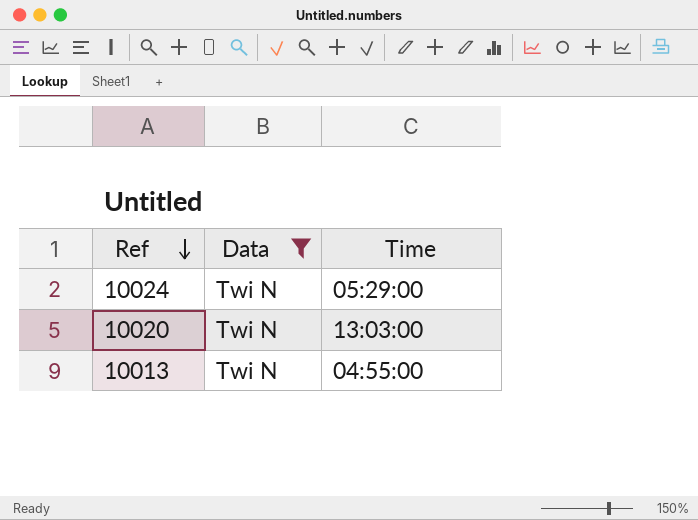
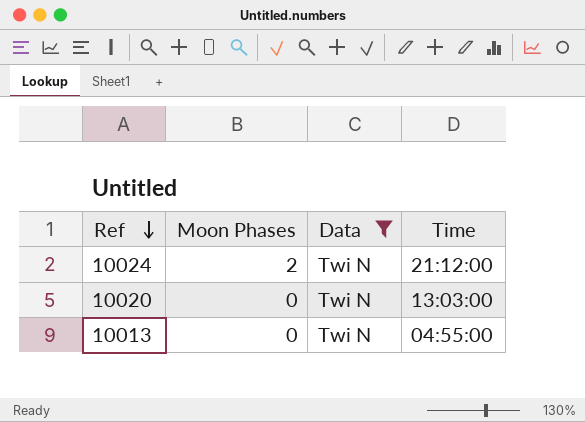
column Moon Phases | position: none -> 2
10024 | Time: 05:29:00 -> 21:12:00

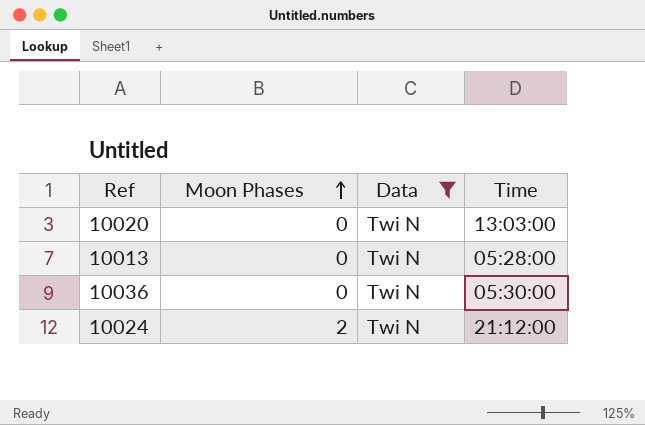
row order: Ref descending -> Moon Phases ascending
10013 | Time: 04:55:00 -> 05:28:00
row 10036: none -> 0 | Twi N | 05:30:00

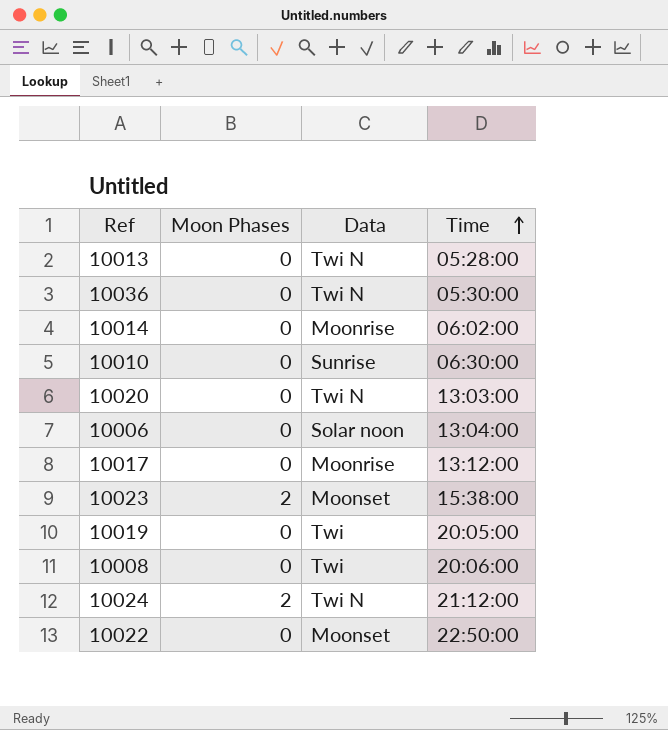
filter: Data = Twi N -> none
row order: Moon Phases ascending -> Time ascending

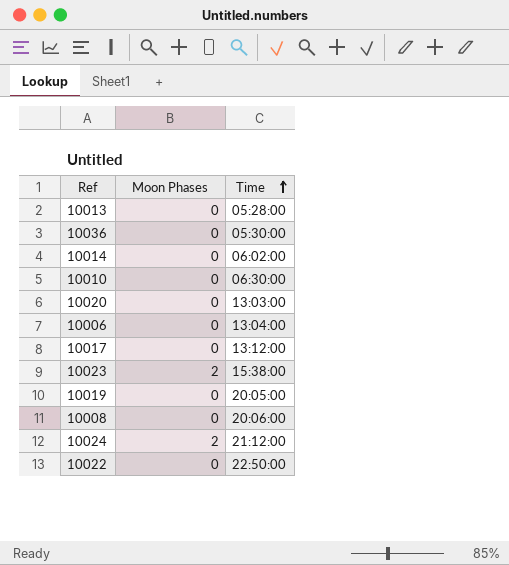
column Data | position: 3 -> none

